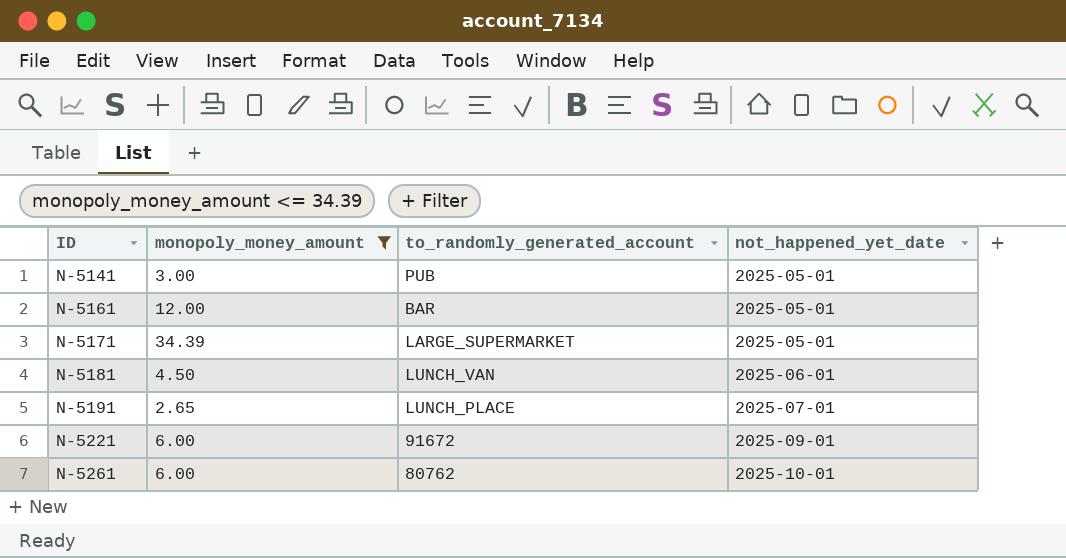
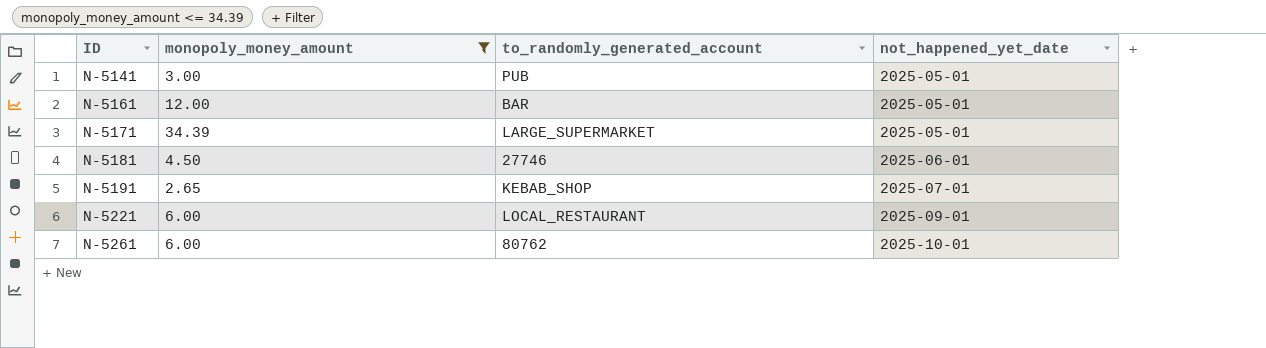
N-5181 | to_randomly_generated_account: LUNCH_VAN -> 27746
N-5191 | to_randomly_generated_account: LUNCH_PLACE -> KEBAB_SHOP
N-5221 | to_randomly_generated_account: 91672 -> LOCAL_RESTAURANT

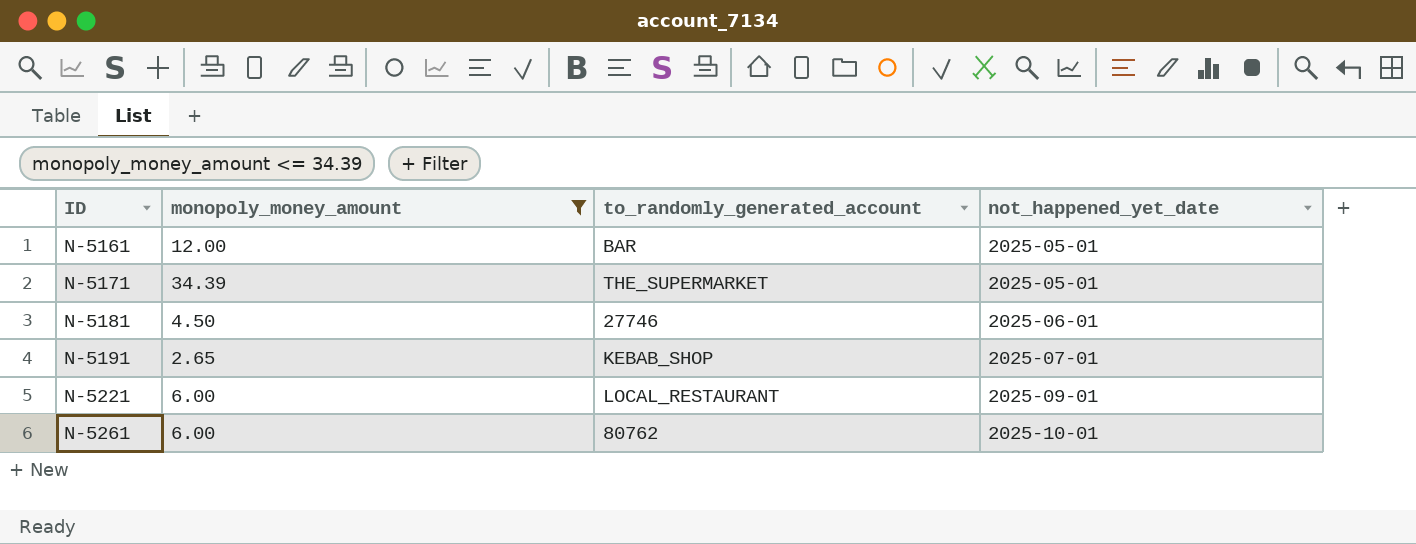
row N-5141: 3.00 | PUB | 2025-05-01 -> none
N-5171 | to_randomly_generated_account: LARGE_SUPERMARKET -> THE_SUPERMARKET

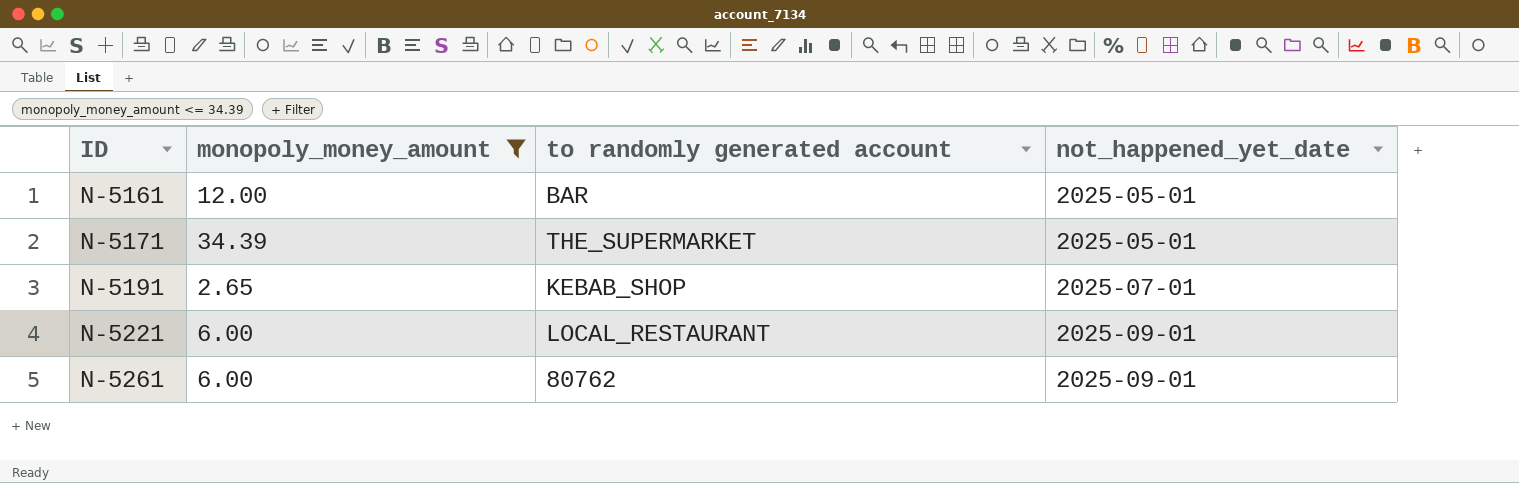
column name: to_randomly_generated_account -> to randomly generated account
row N-5181: 4.50 | 27746 | 2025-06-01 -> none
N-5261 | not_happened_yet_date: 2025-10-01 -> 2025-09-01

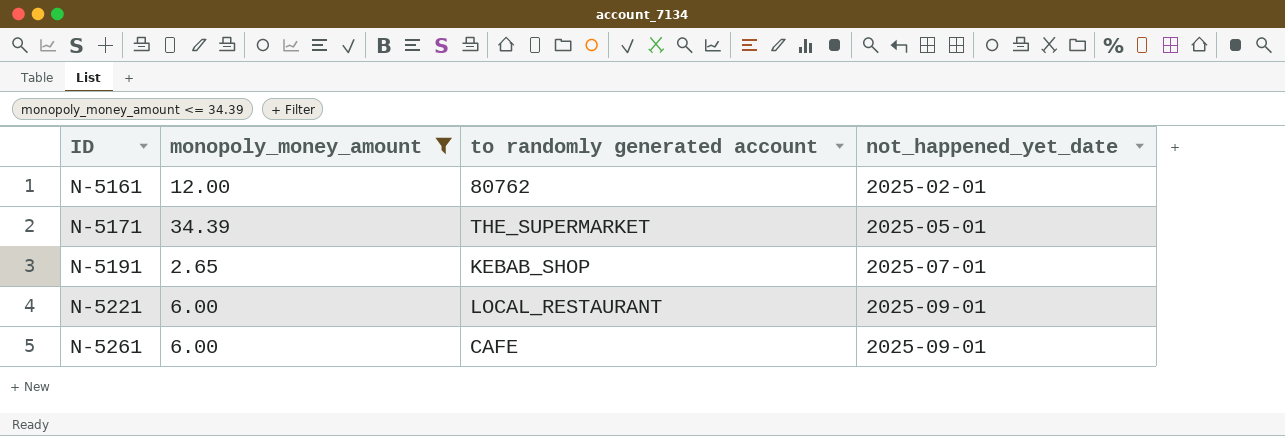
N-5161 | to randomly generated account: BAR -> 80762
N-5161 | not_happened_yet_date: 2025-05-01 -> 2025-02-01
N-5261 | to randomly generated account: 80762 -> CAFE

